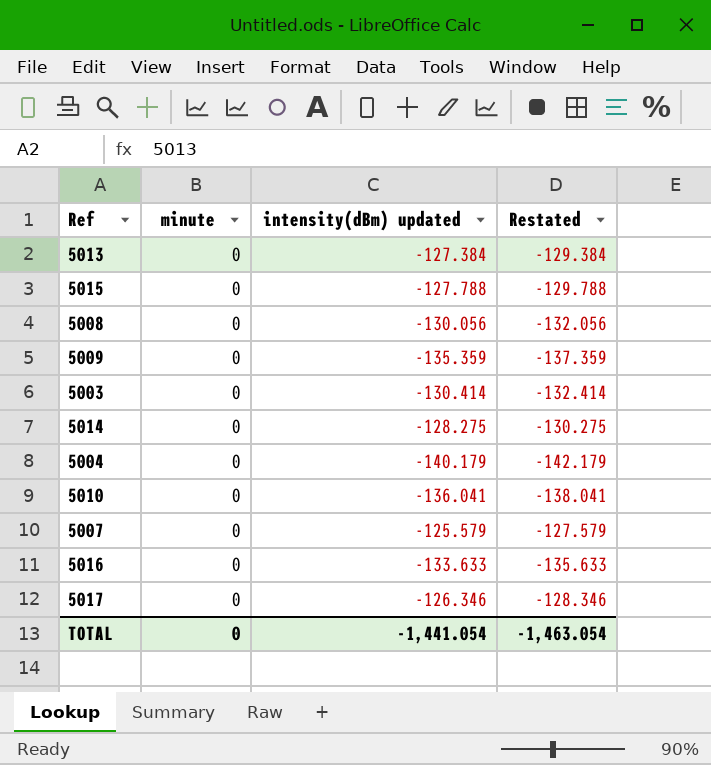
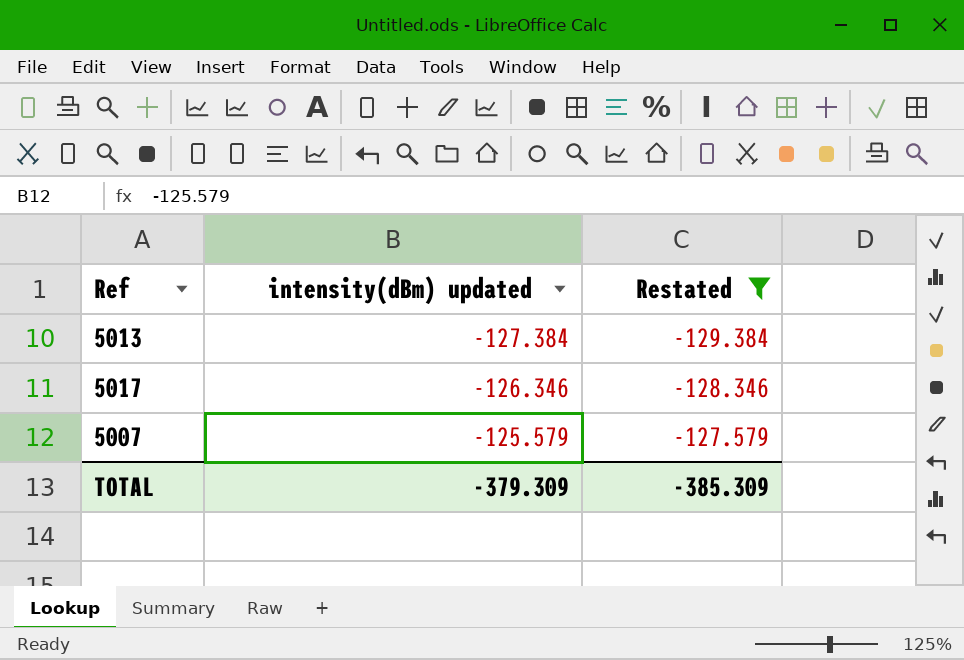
filter: none -> Restated >= -129.384
row order: none -> intensity(dBm) updated ascending
column minute | position: 2 -> none
TOTAL | intensity(dBm) updated: -1,441.054 -> -379.309
TOTAL | Restated: -1,463.054 -> -385.309

